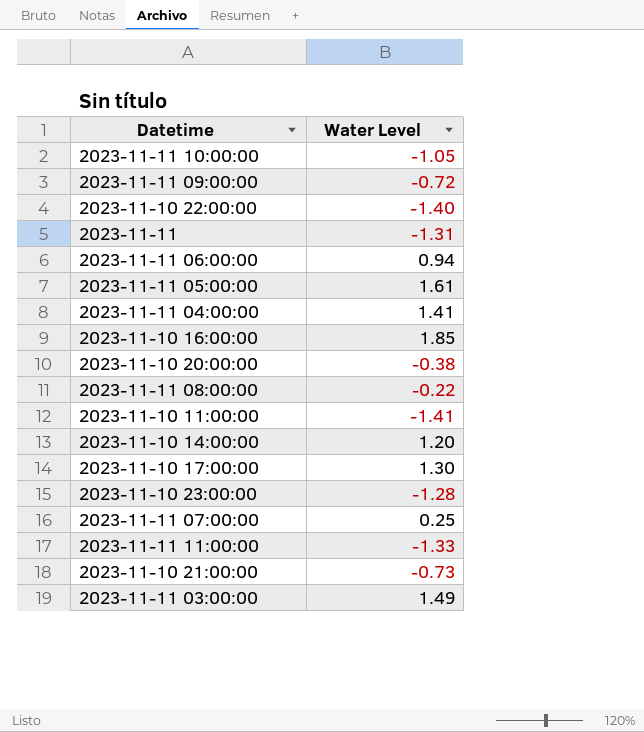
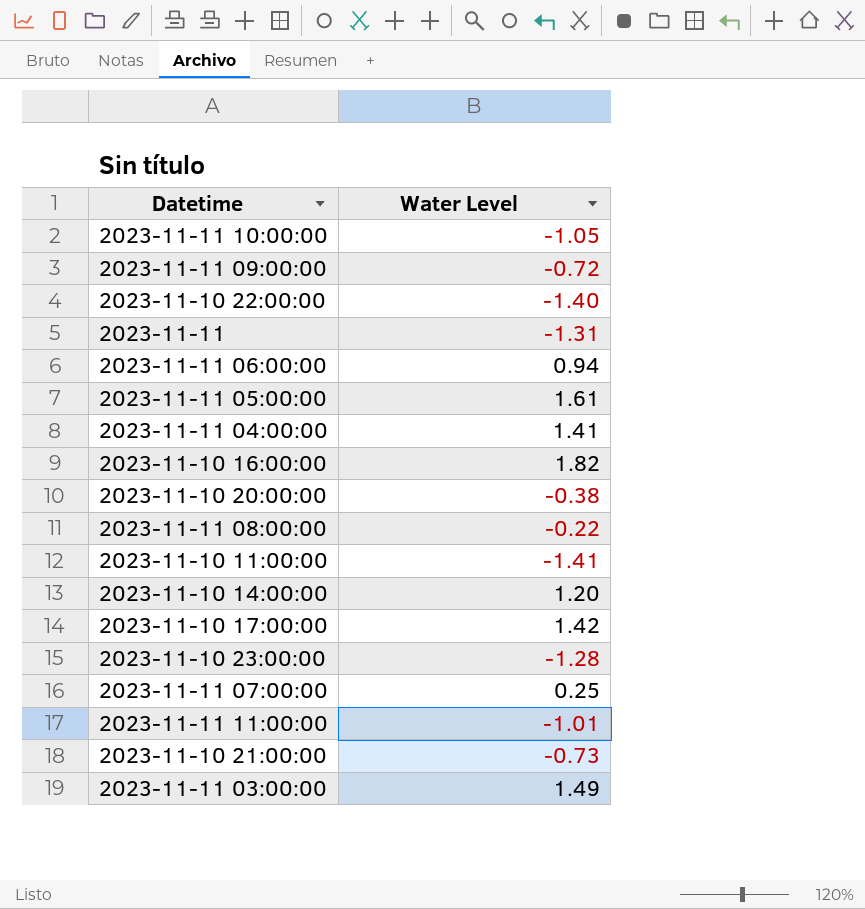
2023-11-10 16:00:00 | Water Level: 1.85 -> 1.82
2023-11-10 17:00:00 | Water Level: 1.30 -> 1.42
2023-11-11 11:00:00 | Water Level: -1.33 -> -1.01

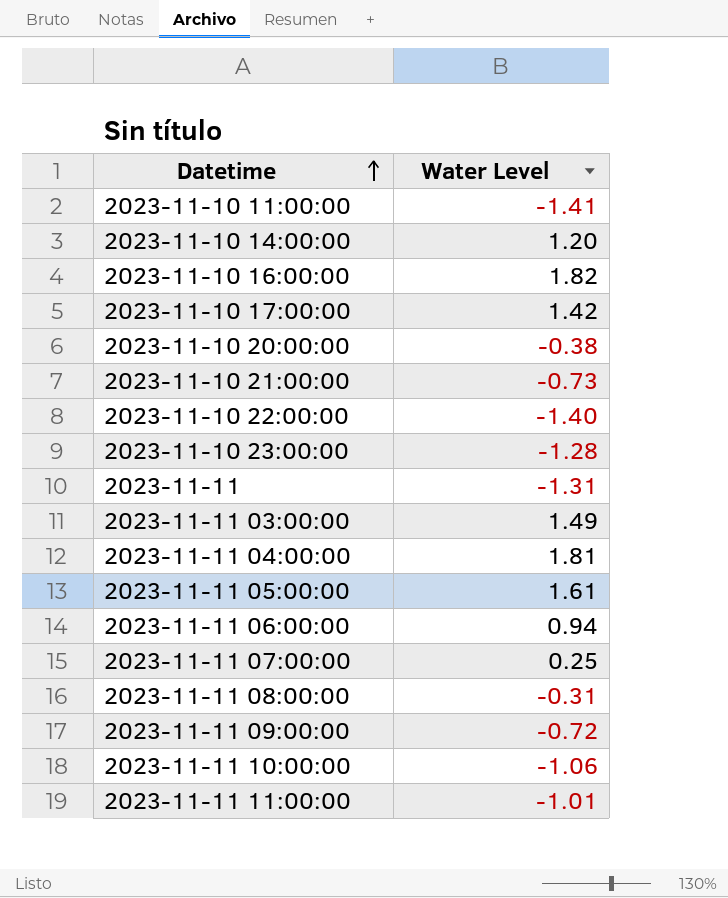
row order: none -> Datetime ascending
2023-11-11 04:00:00 | Water Level: 1.41 -> 1.81
2023-11-11 08:00:00 | Water Level: -0.22 -> -0.31
2023-11-11 10:00:00 | Water Level: -1.05 -> -1.06

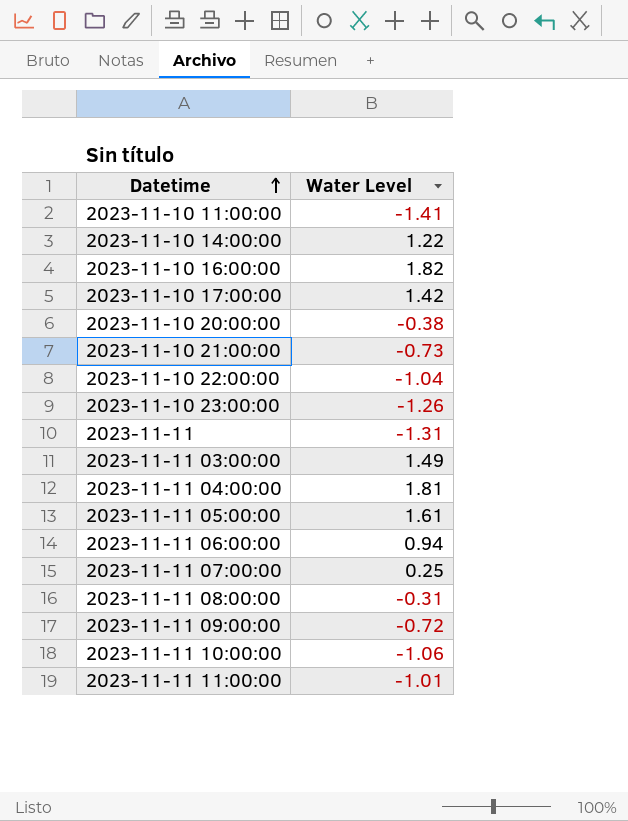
2023-11-10 14:00:00 | Water Level: 1.20 -> 1.22
2023-11-10 22:00:00 | Water Level: -1.40 -> -1.04
2023-11-10 23:00:00 | Water Level: -1.28 -> -1.26

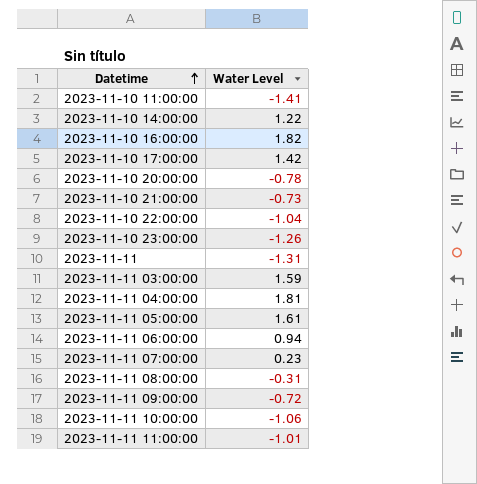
2023-11-10 20:00:00 | Water Level: -0.38 -> -0.78
2023-11-11 03:00:00 | Water Level: 1.49 -> 1.59
2023-11-11 07:00:00 | Water Level: 0.25 -> 0.23

